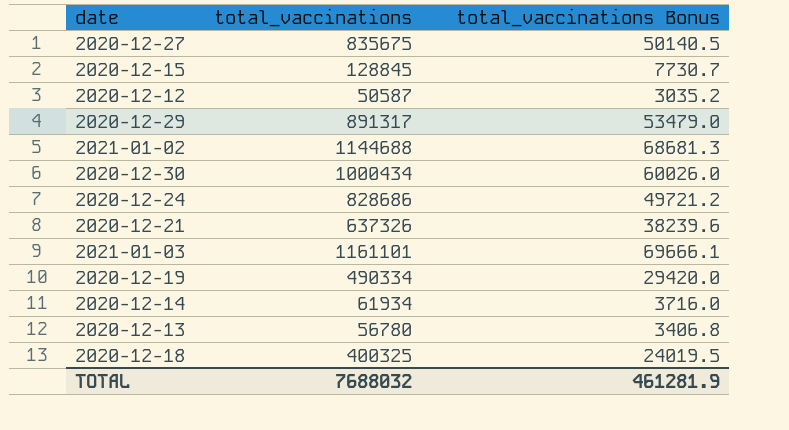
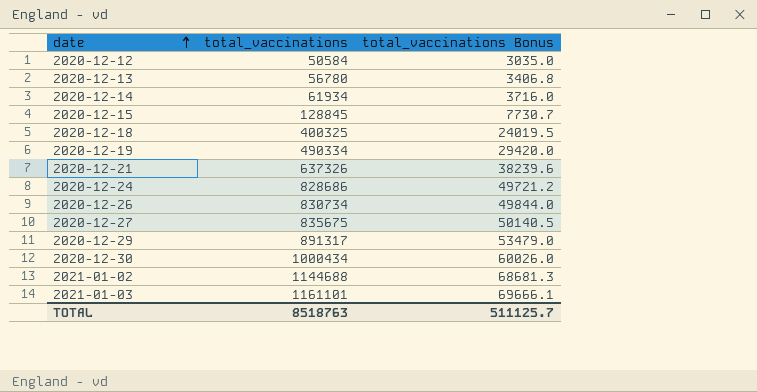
row order: none -> date ascending
2020-12-12 | total_vaccinations: 50587 -> 50584
2020-12-12 | total_vaccinations Bonus: 3035.2 -> 3035.0
row 2020-12-26: none -> 830734 | 49844.0
TOTAL | total_vaccinations: 7688032 -> 8518763
TOTAL | total_vaccinations Bonus: 461281.9 -> 511125.7

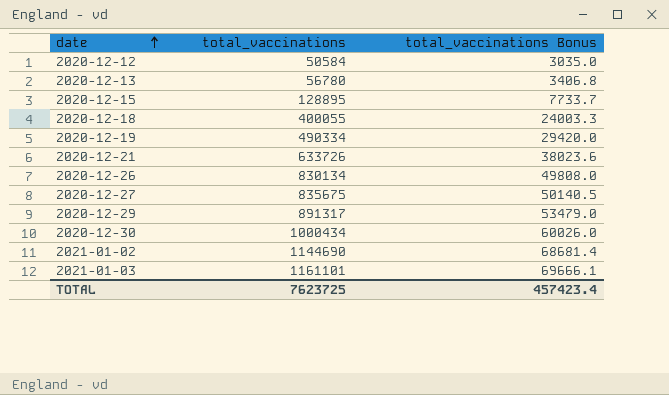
row 2020-12-14: 61934 | 3716.0 -> none
row 2020-12-24: 828686 | 49721.2 -> none
2020-12-15 | total_vaccinations: 128845 -> 128895
2020-12-15 | total_vaccinations Bonus: 7730.7 -> 7733.7
2020-12-18 | total_vaccinations: 400325 -> 400055
2020-12-18 | total_vaccinations Bonus: 24019.5 -> 24003.3
2020-12-21 | total_vaccinations: 637326 -> 633726
2020-12-21 | total_vaccinations Bonus: 38239.6 -> 38023.6
2020-12-26 | total_vaccinations: 830734 -> 830134
2020-12-26 | total_vaccinations Bonus: 49844.0 -> 49808.0
2021-01-02 | total_vaccinations: 1144688 -> 1144690
2021-01-02 | total_vaccinations Bonus: 68681.3 -> 68681.4
TOTAL | total_vaccinations: 8518763 -> 7623725
TOTAL | total_vaccinations Bonus: 511125.7 -> 457423.4

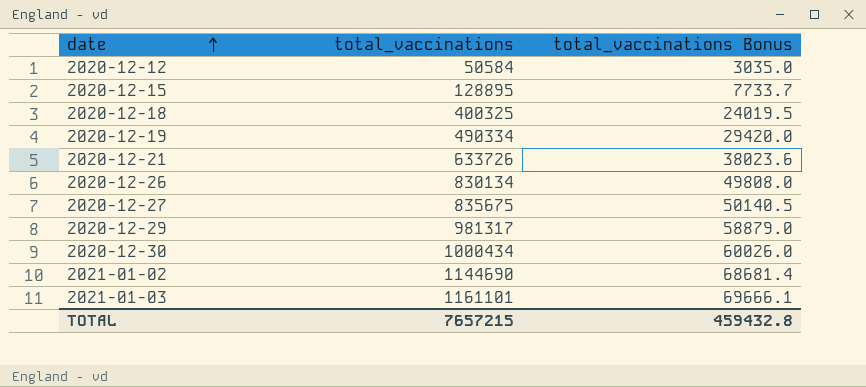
row 2020-12-13: 56780 | 3406.8 -> none
2020-12-18 | total_vaccinations: 400055 -> 400325
2020-12-18 | total_vaccinations Bonus: 24003.3 -> 24019.5
2020-12-29 | total_vaccinations: 891317 -> 981317
2020-12-29 | total_vaccinations Bonus: 53479.0 -> 58879.0
TOTAL | total_vaccinations: 7623725 -> 7657215
TOTAL | total_vaccinations Bonus: 457423.4 -> 459432.8

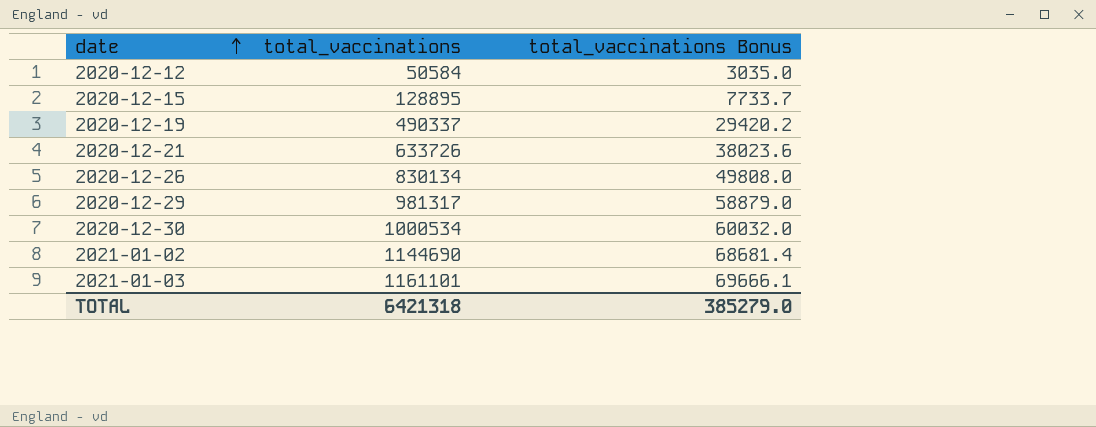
row 2020-12-18: 400325 | 24019.5 -> none
row 2020-12-27: 835675 | 50140.5 -> none
2020-12-19 | total_vaccinations: 490334 -> 490337
2020-12-19 | total_vaccinations Bonus: 29420.0 -> 29420.2
2020-12-30 | total_vaccinations: 1000434 -> 1000534
2020-12-30 | total_vaccinations Bonus: 60026.0 -> 60032.0
TOTAL | total_vaccinations: 7657215 -> 6421318
TOTAL | total_vaccinations Bonus: 459432.8 -> 385279.0

